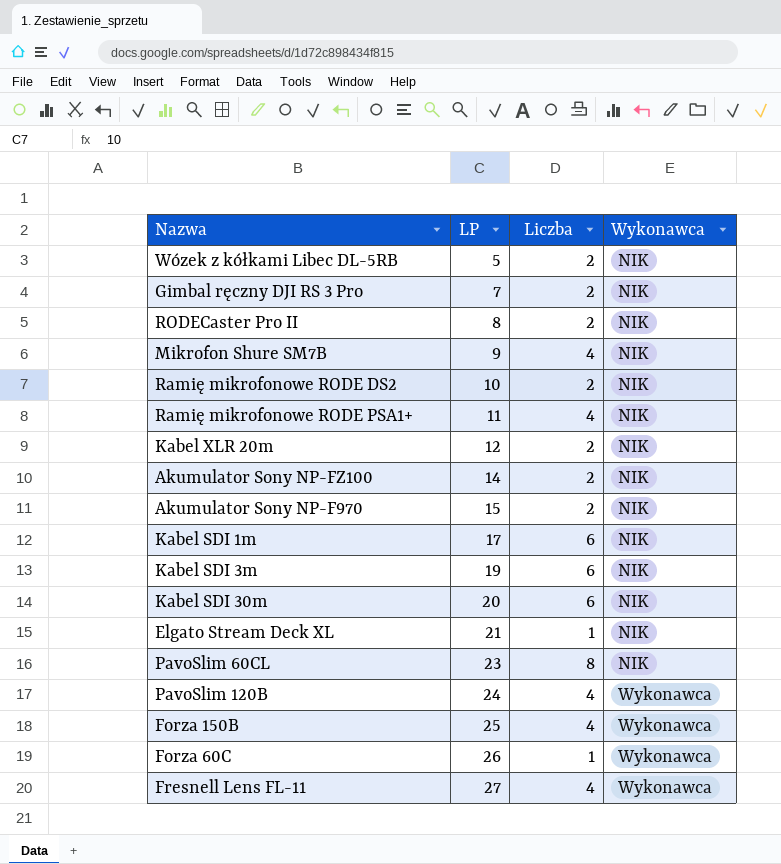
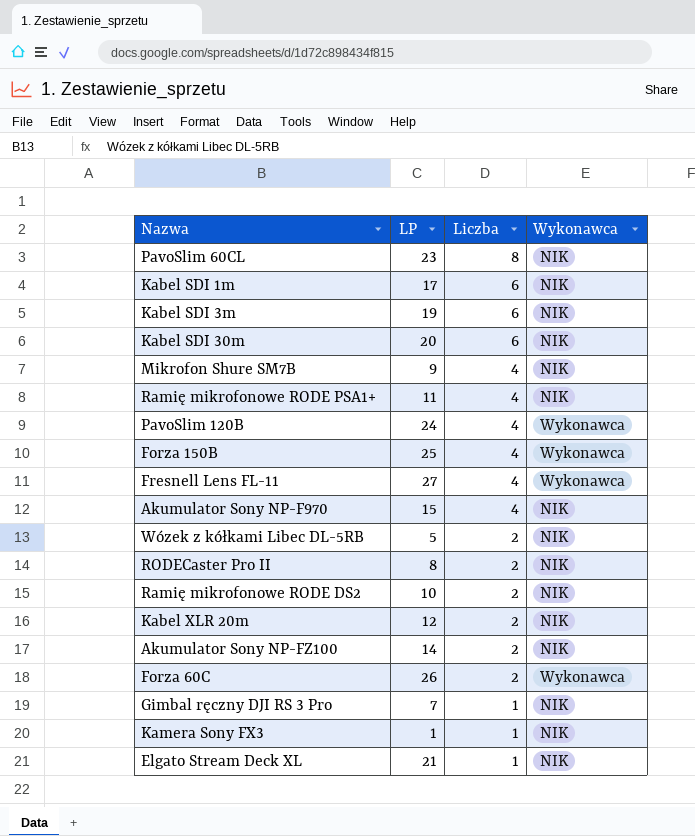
row order: LP ascending -> Liczba descending
Akumulator Sony NP-F970 | Liczba: 2 -> 4
Forza 60C | Liczba: 1 -> 2
Gimbal ręczny DJI RS 3 Pro | Liczba: 2 -> 1
row Kamera Sony FX3: none -> 1 | 1 | NIK

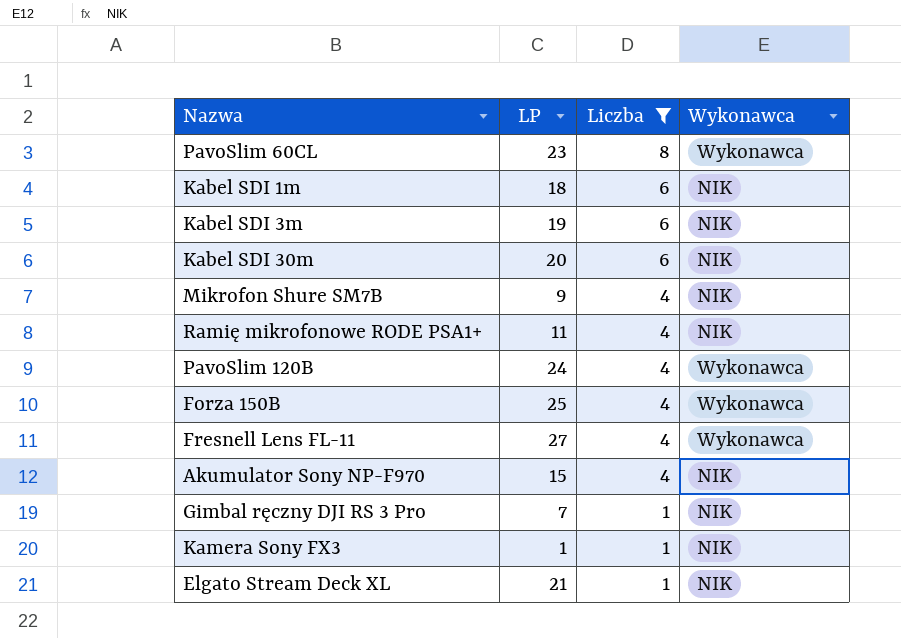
filter: none -> Liczba != 2
PavoSlim 60CL | Wykonawca: NIK -> Wykonawca
Kabel SDI 1m | LP: 17 -> 18

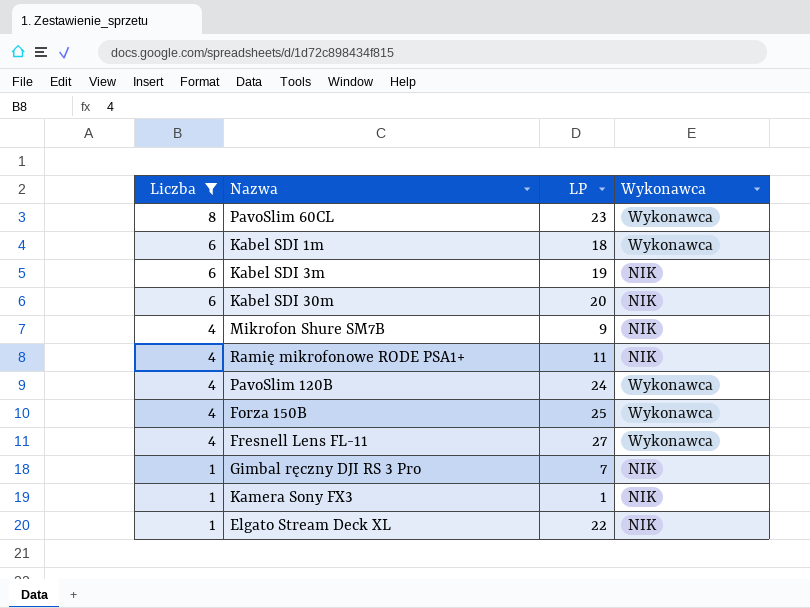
column Liczba | position: 3 -> 1
row Akumulator Sony NP-F970: 15 | 4 | NIK -> none
Kabel SDI 1m | Wykonawca: NIK -> Wykonawca
Elgato Stream Deck XL | LP: 21 -> 22

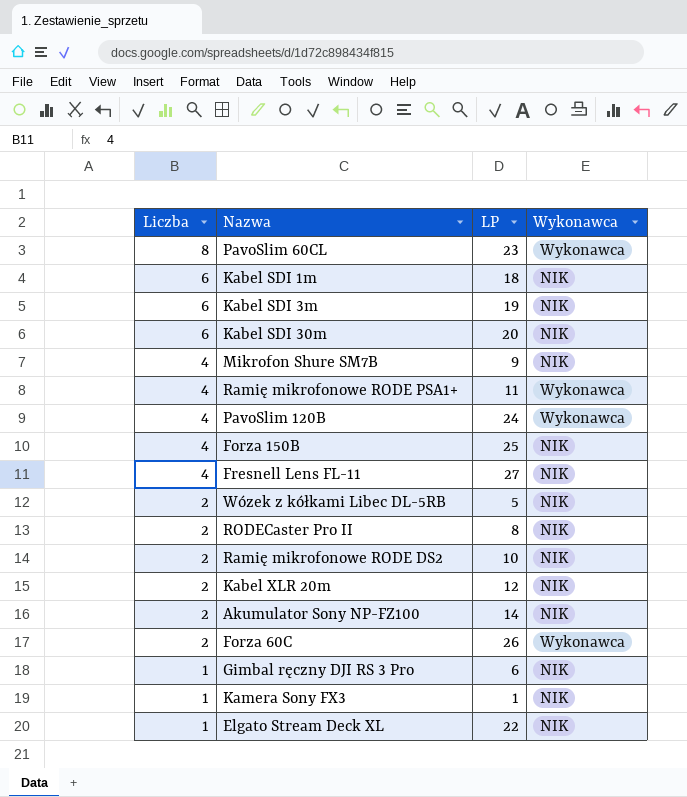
filter: Liczba != 2 -> none
Kabel SDI 1m | Wykonawca: Wykonawca -> NIK
Ramię mikrofonowe RODE PSA1+ | Wykonawca: NIK -> Wykonawca
Forza 150B | Wykonawca: Wykonawca -> NIK
Fresnell Lens FL-11 | Wykonawca: Wykonawca -> NIK
Gimbal ręczny DJI RS 3 Pro | LP: 7 -> 6

